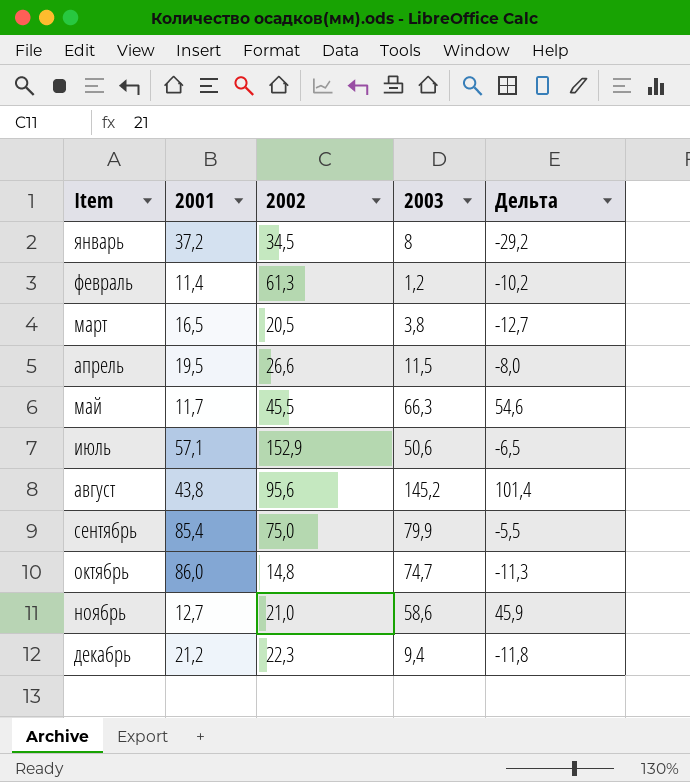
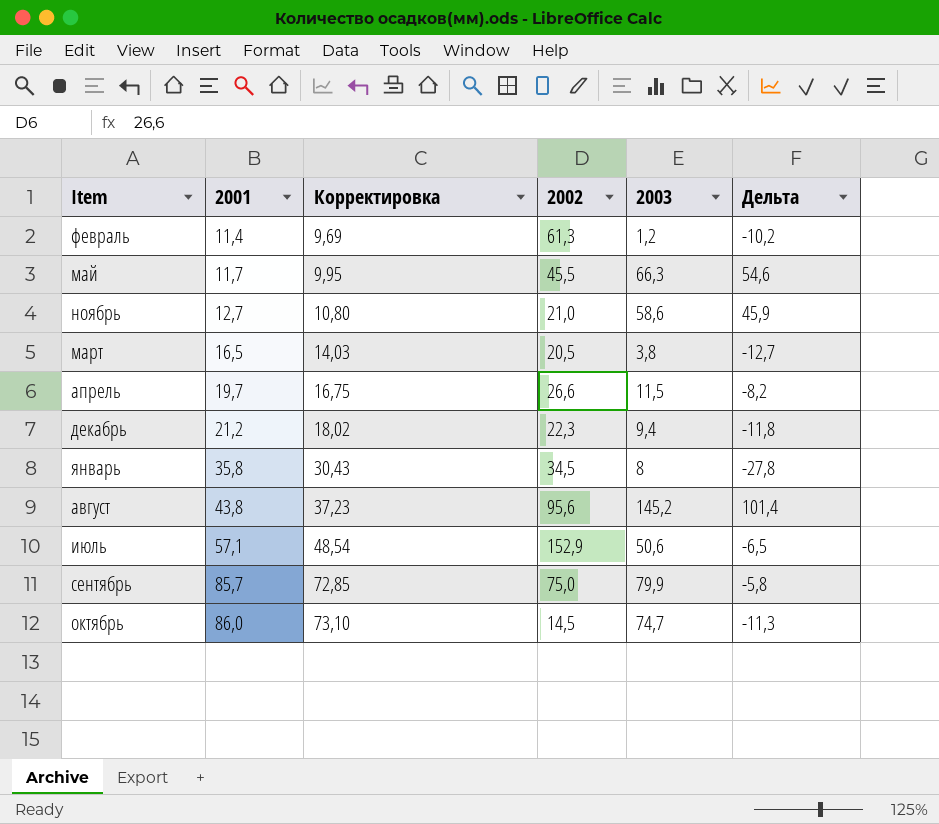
row order: Item ascending -> 2001 ascending
column Корректировка | formula: none -> [2001] * 0,85
апрель | 2001: 19,5 -> 19,7
апрель | Дельта: -8,0 -> -8,2
январь | 2001: 37,2 -> 35,8
январь | Дельта: -29,2 -> -27,8
сентябрь | 2001: 85,4 -> 85,7
сентябрь | Дельта: -5,5 -> -5,8
октябрь | 2002: 14,8 -> 14,5

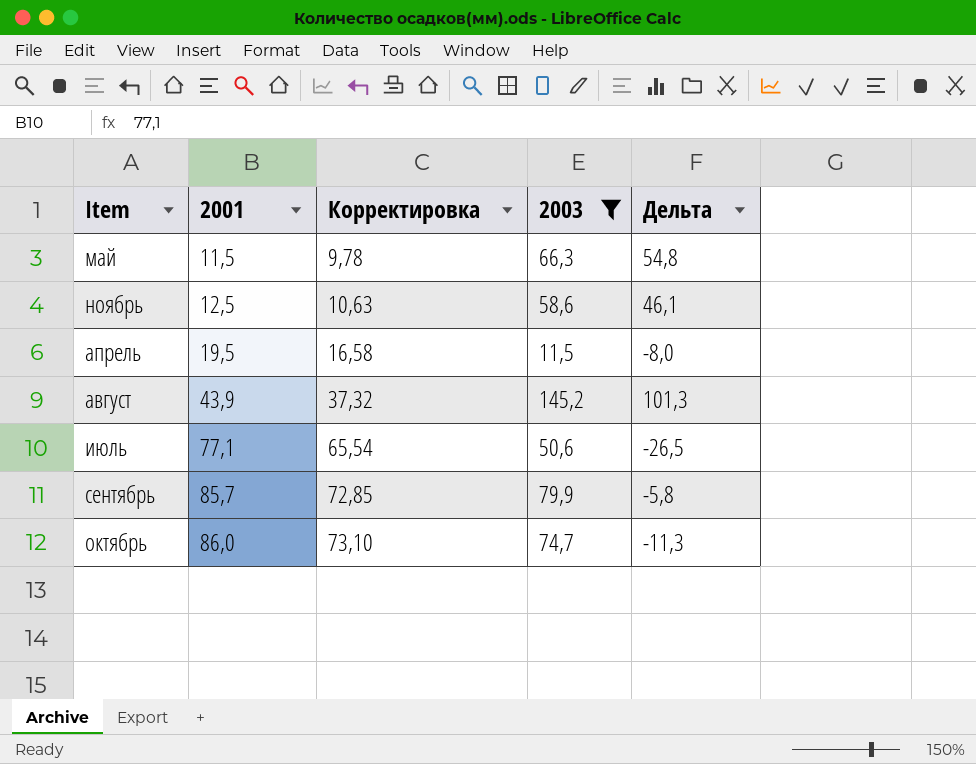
filter: none -> 2003 >= 11,5
column 2002 | position: 4 -> none
май | 2001: 11,7 -> 11,5
май | Корректировка: 9,95 -> 9,78
май | Дельта: 54,6 -> 54,8
ноябрь | 2001: 12,7 -> 12,5
ноябрь | Корректировка: 10,80 -> 10,63
ноябрь | Дельта: 45,9 -> 46,1
апрель | 2001: 19,7 -> 19,5
апрель | Корректировка: 16,75 -> 16,58
апрель | Дельта: -8,2 -> -8,0
август | 2001: 43,8 -> 43,9
август | Корректировка: 37,23 -> 37,32
август | Дельта: 101,4 -> 101,3
июль | 2001: 57,1 -> 77,1
июль | Корректировка: 48,54 -> 65,54
июль | Дельта: -6,5 -> -26,5

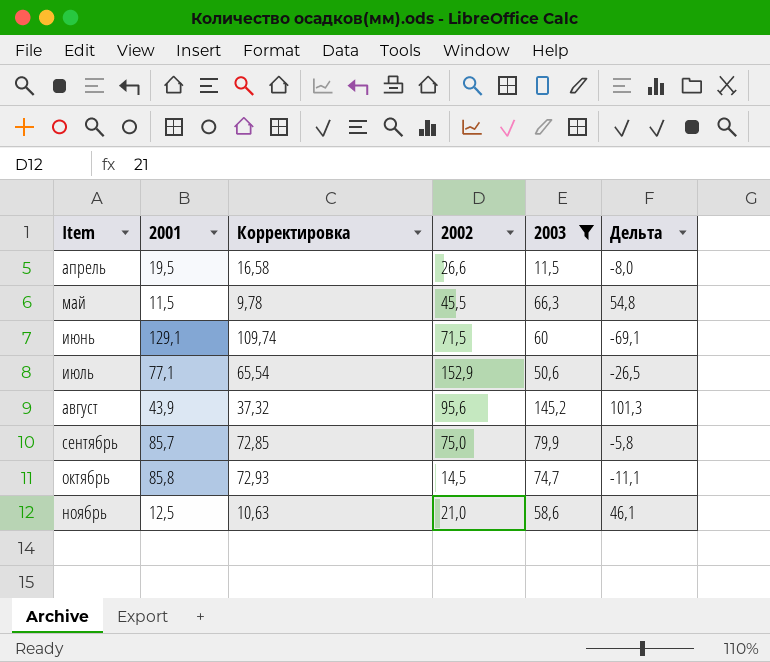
row order: 2001 ascending -> Item ascending
column 2002 | position: none -> 4
row июнь: none -> 129,1 | 109,74 | 71,5 | 60 | -69,1
октябрь | 2001: 86,0 -> 85,8
октябрь | Корректировка: 73,10 -> 72,93
октябрь | Дельта: -11,3 -> -11,1

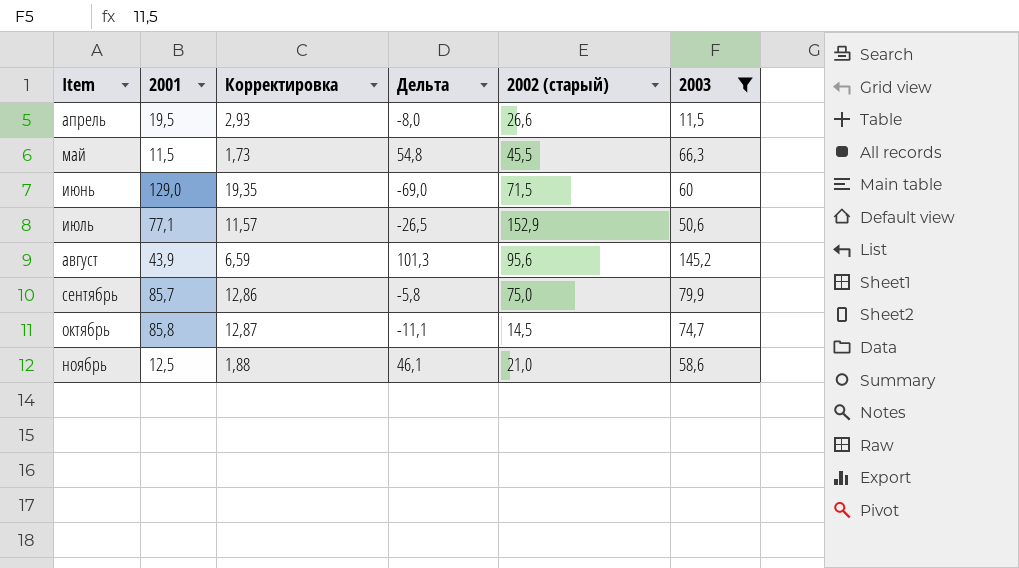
column Корректировка | formula: [2001] * 0,85 -> [2001] * 0,15
column Дельта | position: 6 -> 4
column name: 2002 -> 2002 (старый)
июнь | 2001: 129,1 -> 129,0
июнь | Дельта: -69,1 -> -69,0

